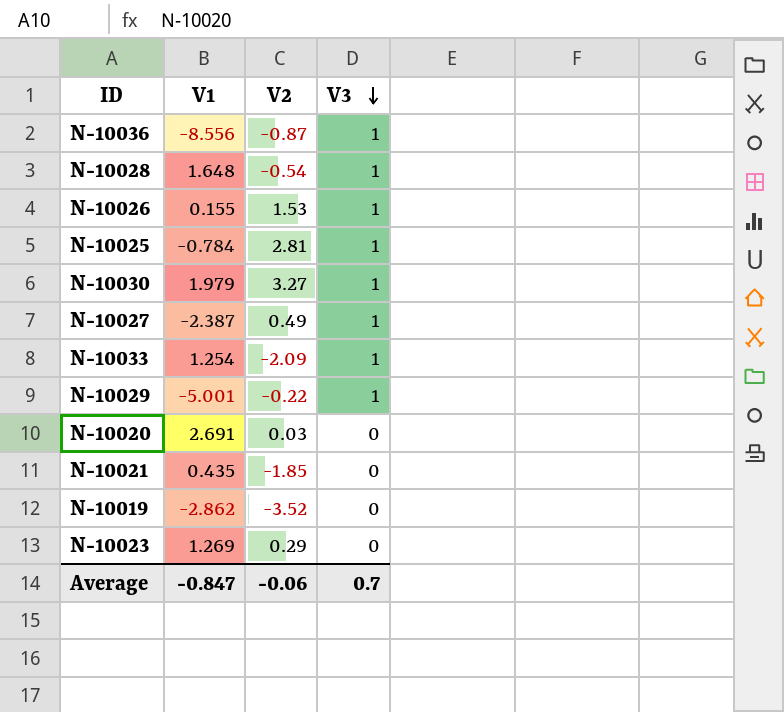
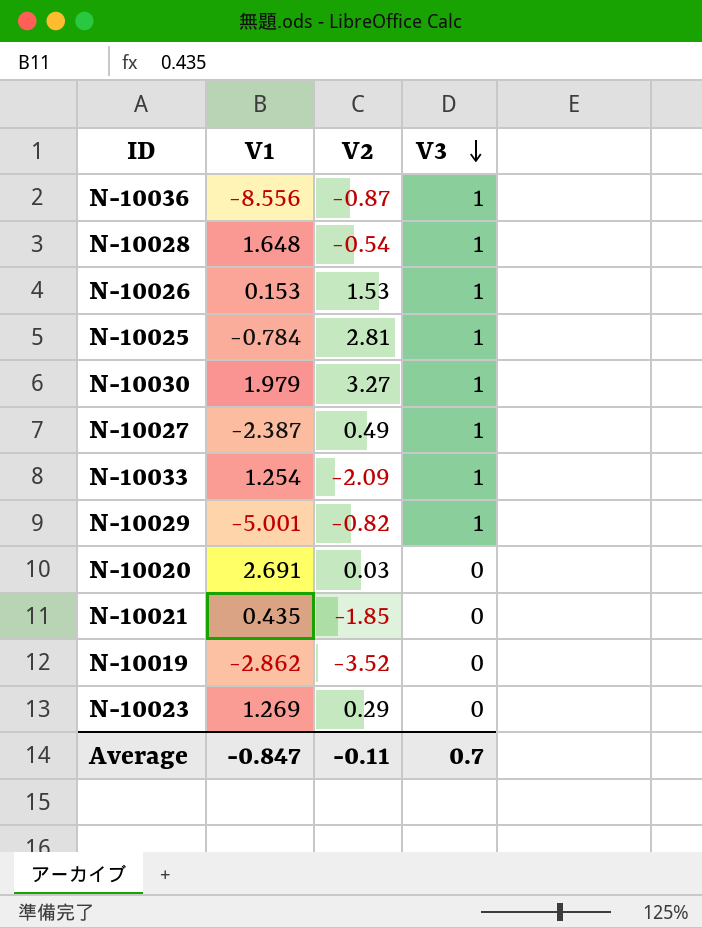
N-10026 | V1: 0.155 -> 0.153
N-10029 | V2: -0.22 -> -0.82
Average | V2: -0.06 -> -0.11

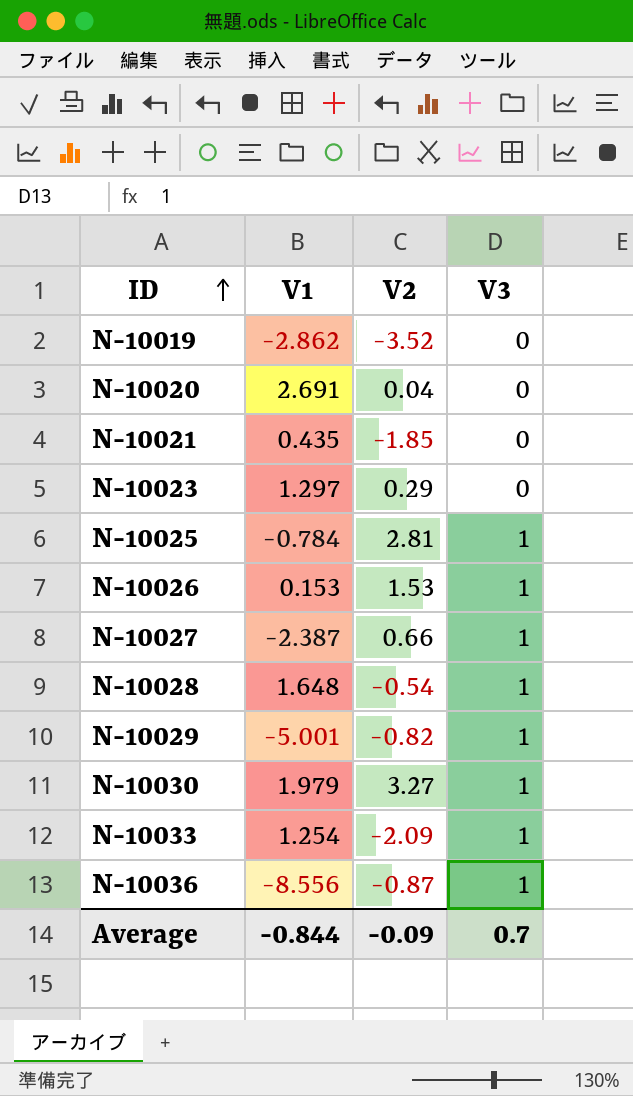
row order: V3 descending -> ID ascending
N-10020 | V2: 0.03 -> 0.04
N-10023 | V1: 1.269 -> 1.297
N-10027 | V2: 0.49 -> 0.66
Average | V1: -0.847 -> -0.844
Average | V2: -0.11 -> -0.09

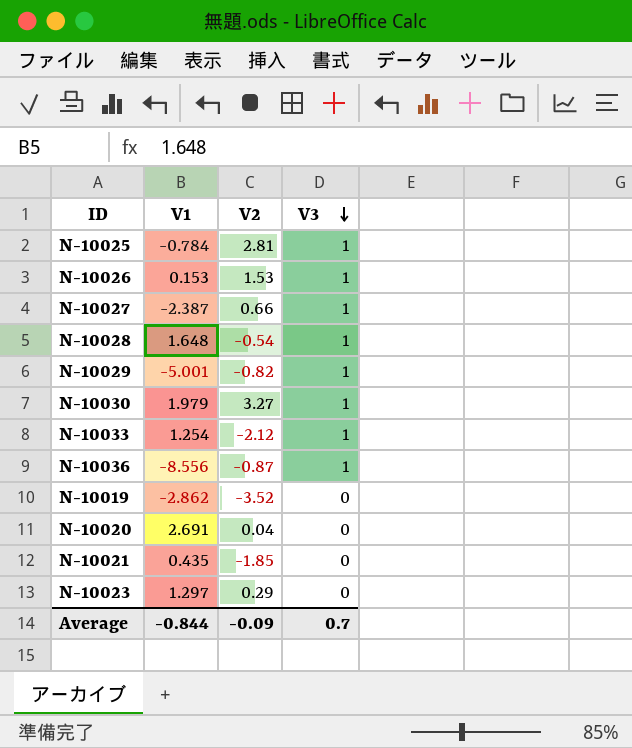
row order: ID ascending -> V3 descending
N-10033 | V2: -2.09 -> -2.12

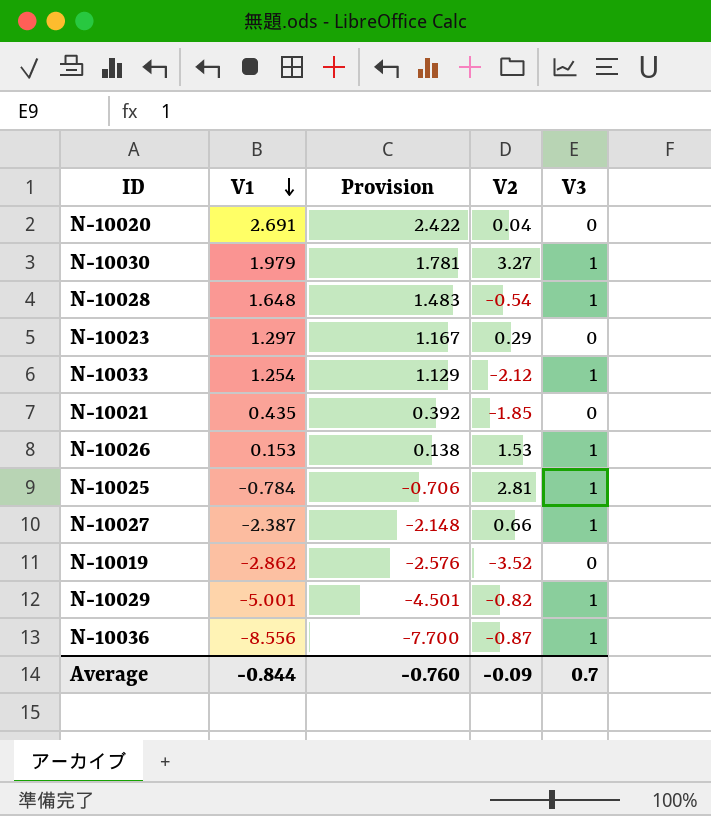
row order: V3 descending -> V1 descending
column Provision | formula: none -> [V1] * 0.9

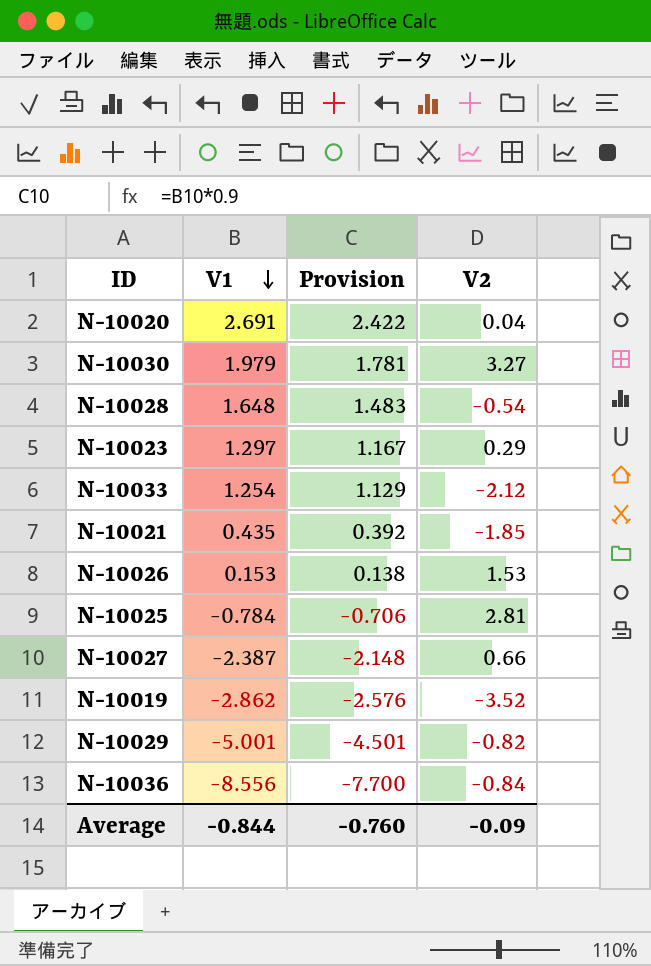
column V3 | position: 5 -> none
N-10036 | V2: -0.87 -> -0.84

